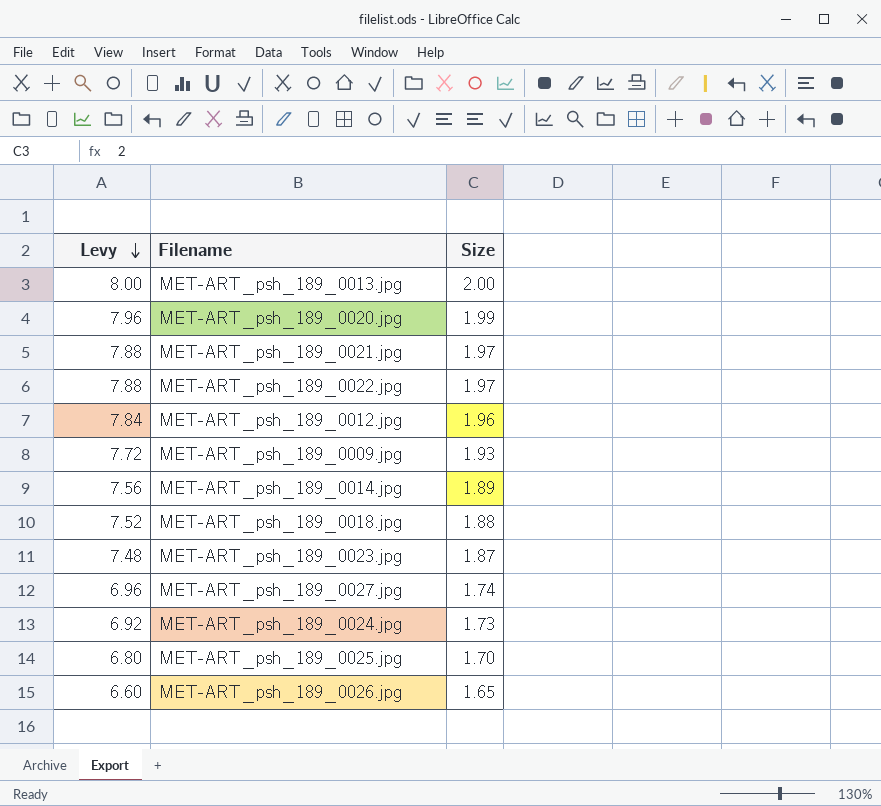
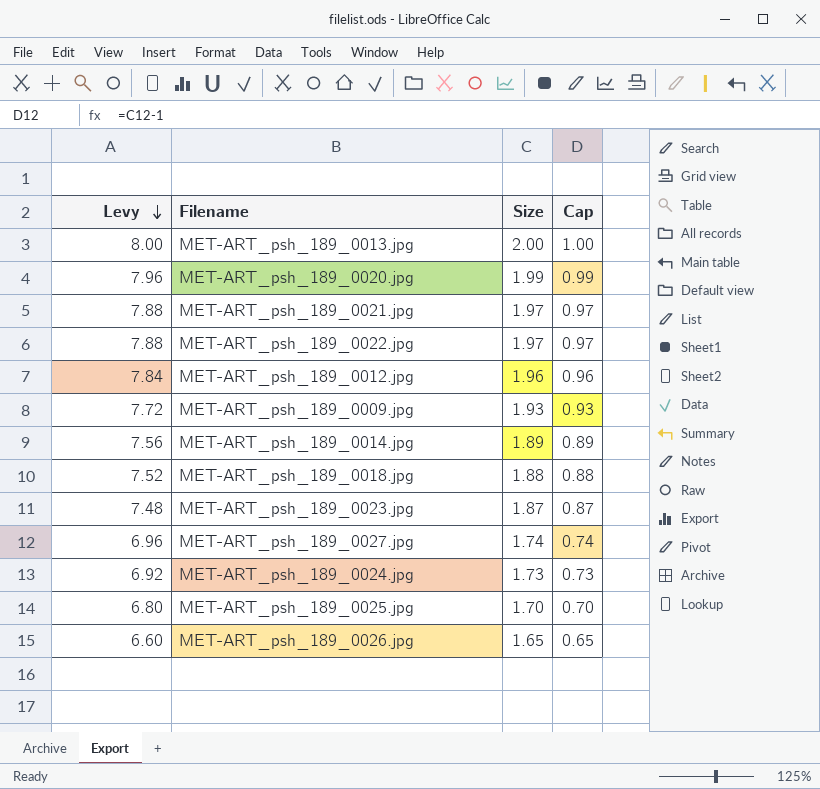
column Cap | formula: none -> [Size] - 1

